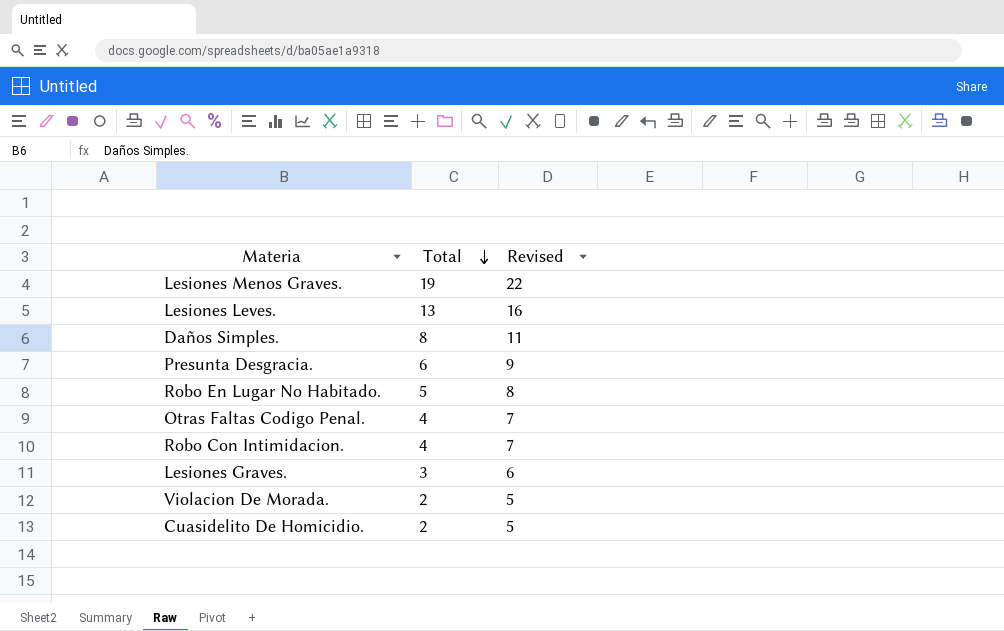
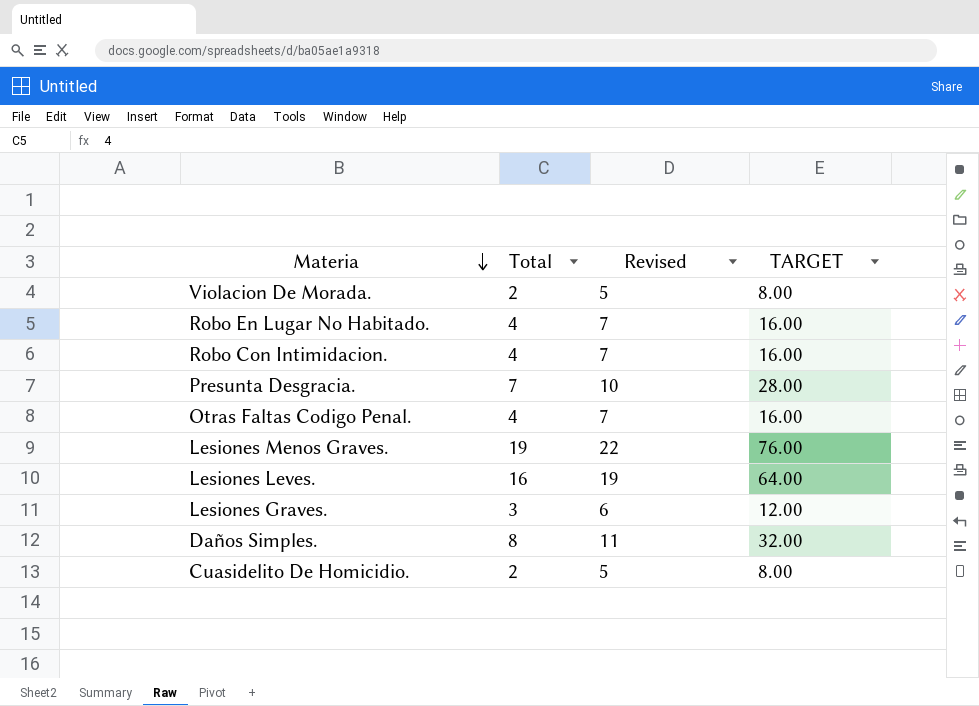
row order: Total descending -> Materia descending
column TARGET | formula: none -> [Total] * 4
Robo En Lugar No Habitado. | Total: 5 -> 4
Robo En Lugar No Habitado. | Revised: 8 -> 7
Presunta Desgracia. | Total: 6 -> 7
Presunta Desgracia. | Revised: 9 -> 10
Lesiones Leves. | Total: 13 -> 16
Lesiones Leves. | Revised: 16 -> 19

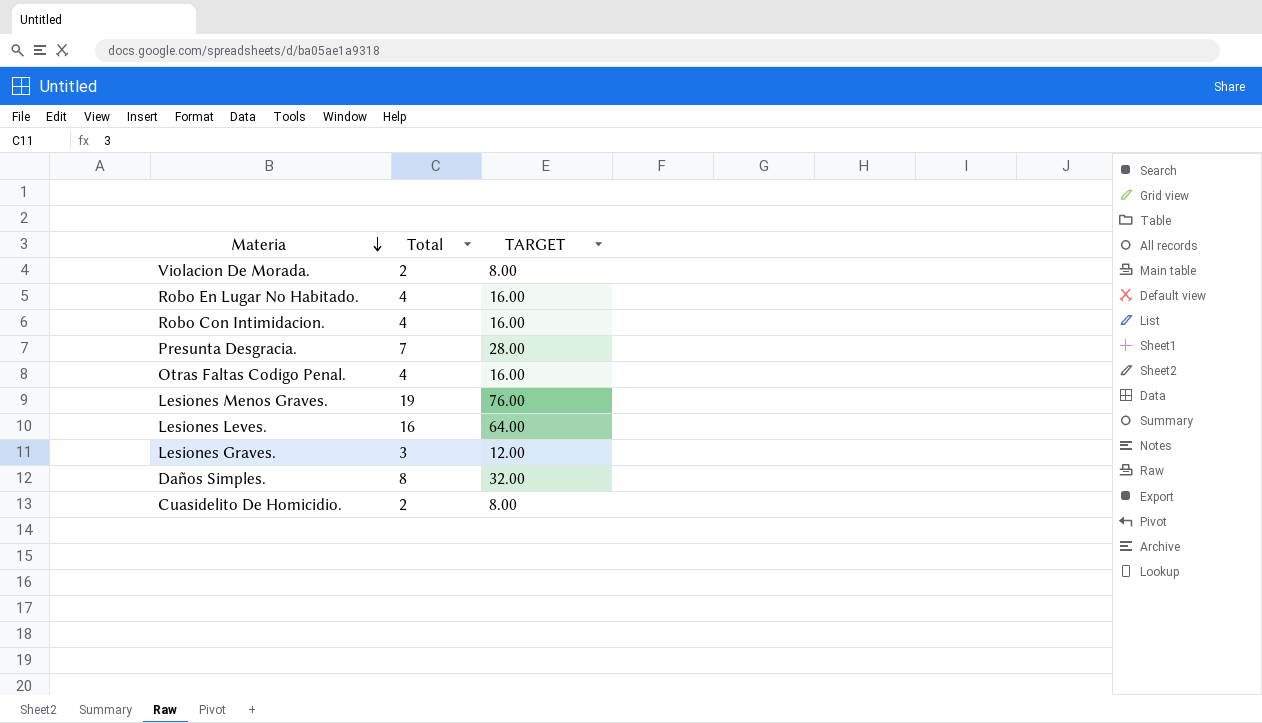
column Revised | formula: [Total] + 3 -> none

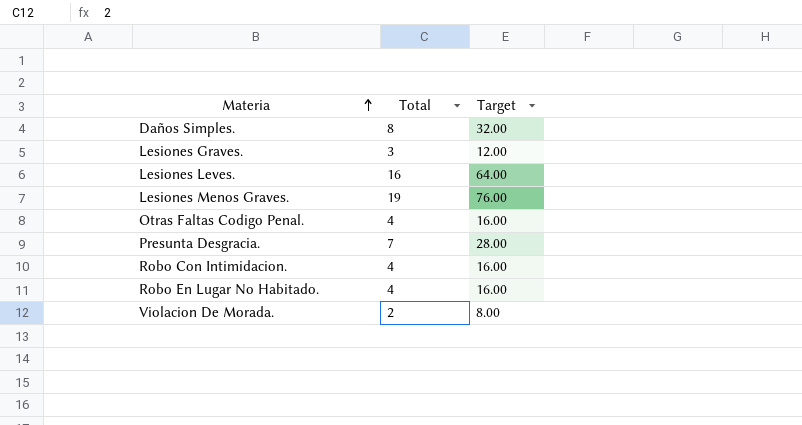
row order: Materia descending -> Materia ascending
column name: TARGET -> Target
row Cuasidelito De Homicidio.: 2 | 8.00 -> none

